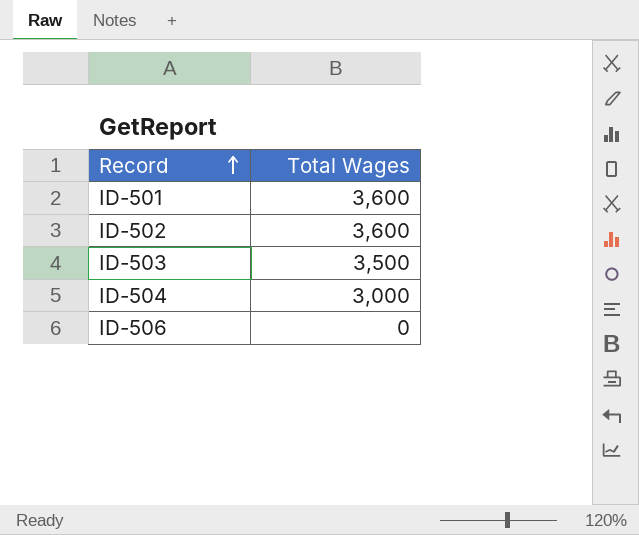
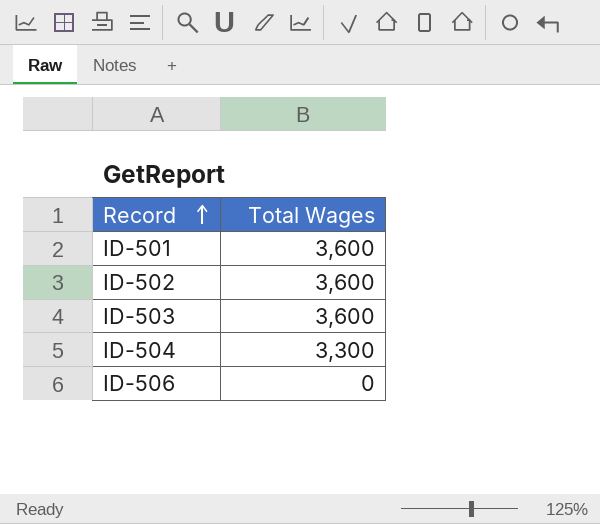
ID-503 | Total Wages: 3,500 -> 3,600
ID-504 | Total Wages: 3,000 -> 3,300

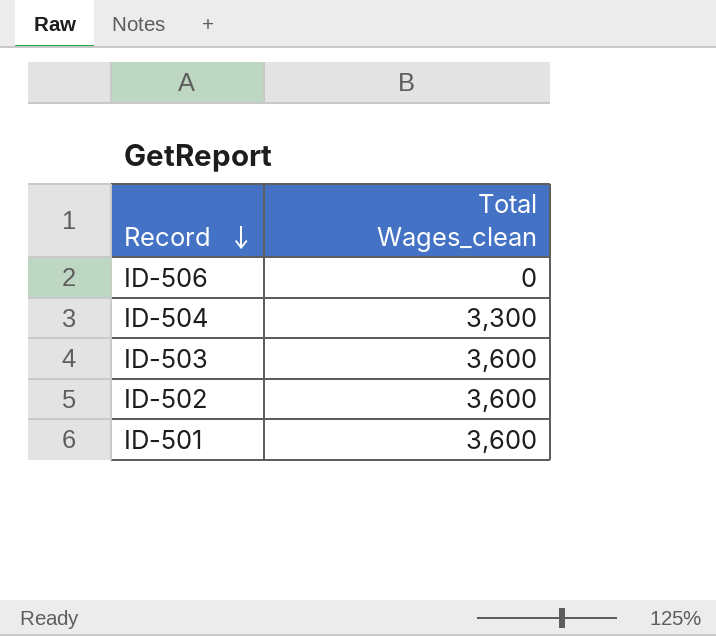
row order: Record ascending -> Record descending
column name: Total Wages -> Total Wages_clean

